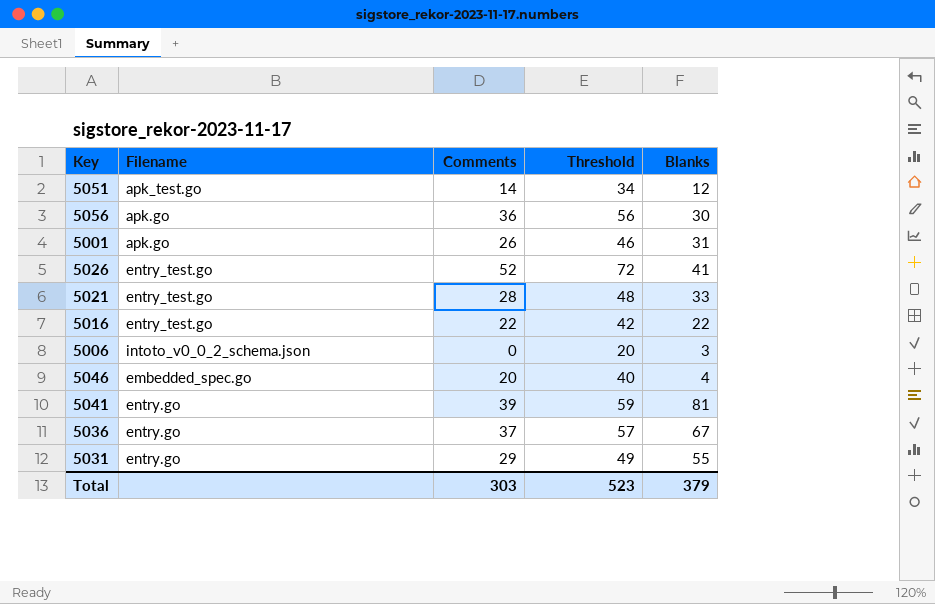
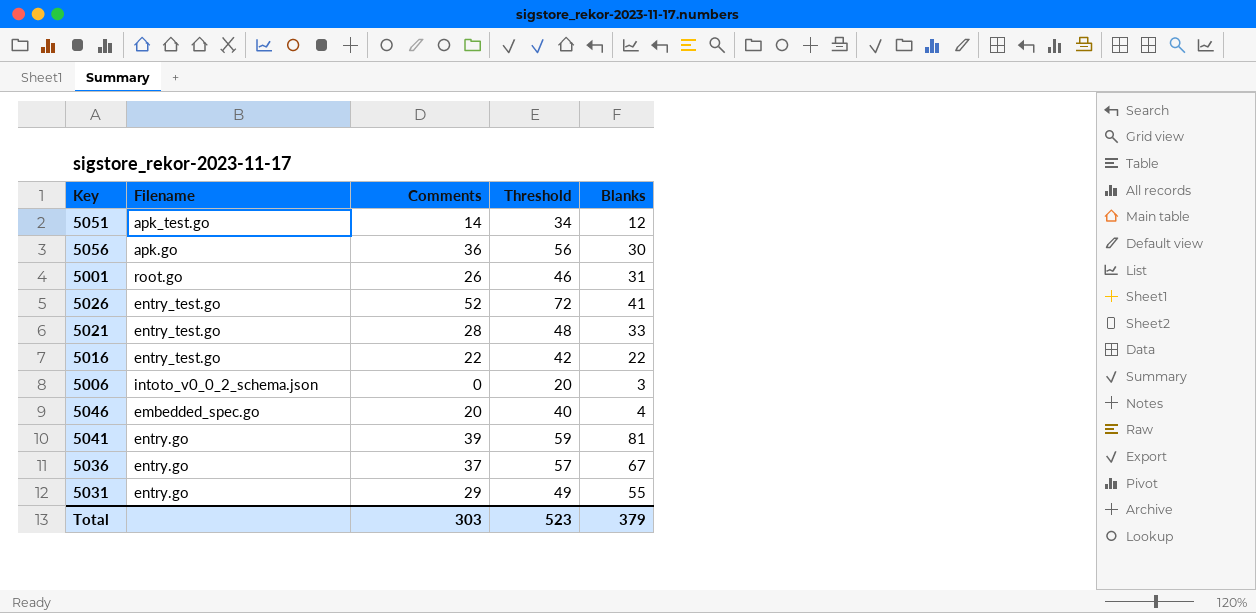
5001 | Filename: apk.go -> root.go

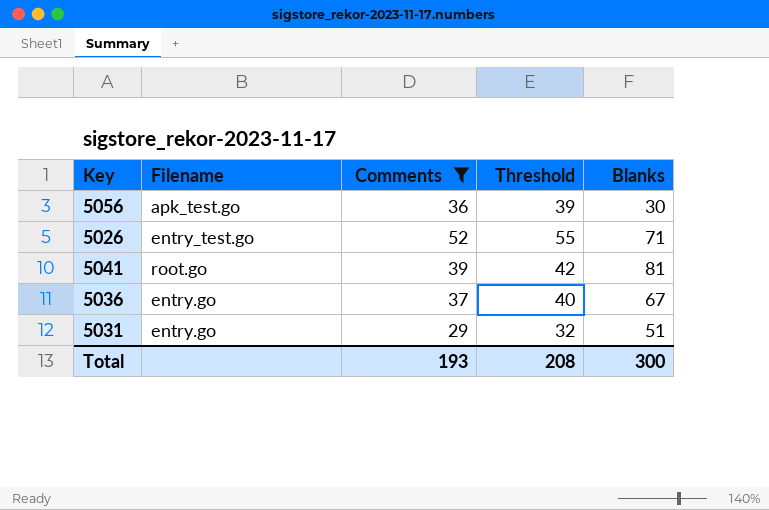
filter: none -> Comments >= 29
column Threshold | formula: [Comments] + 20 -> [Comments] + 3
5056 | Filename: apk.go -> apk_test.go
5026 | Blanks: 41 -> 71
5041 | Filename: entry.go -> root.go
5031 | Blanks: 55 -> 51
Total | Comments: 303 -> 193
Total | Threshold: 523 -> 208
Total | Blanks: 379 -> 300

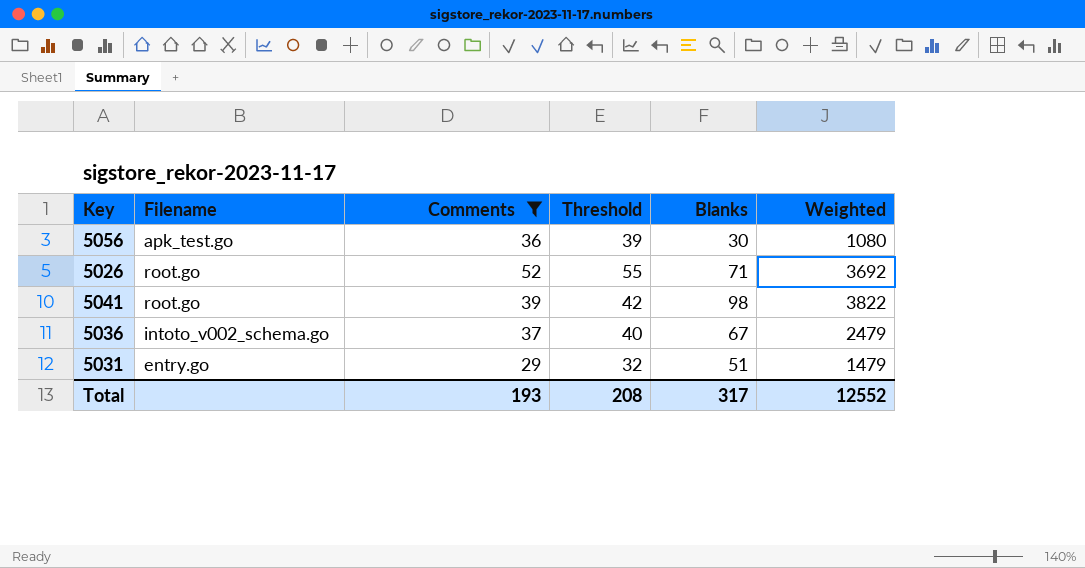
column Weighted | formula: none -> [Comments] * [Blanks]
5026 | Filename: entry_test.go -> root.go
5041 | Blanks: 81 -> 98
5036 | Filename: entry.go -> intoto_v002_schema.go
Total | Blanks: 300 -> 317

